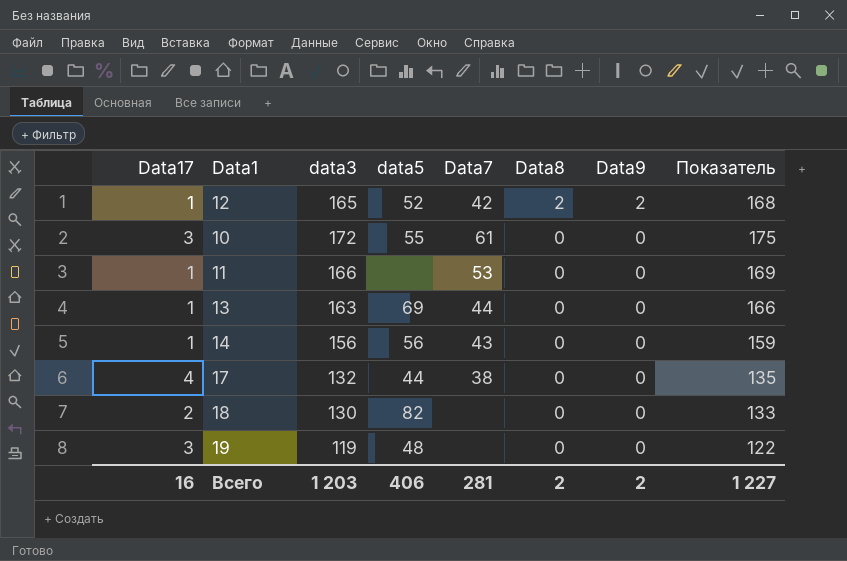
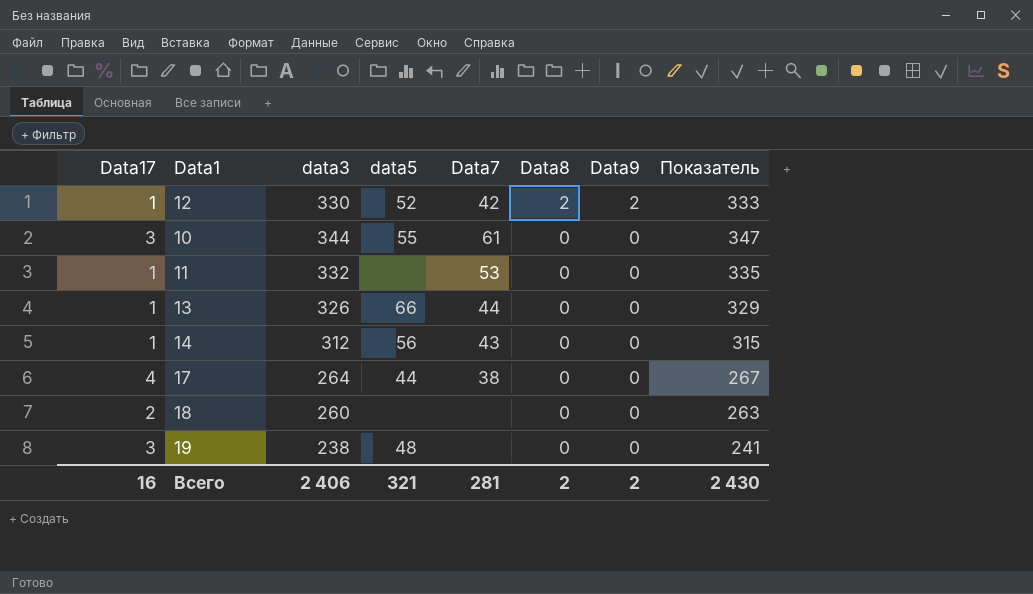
12 | data3: 165 -> 330
12 | Показатель: 168 -> 333
10 | data3: 172 -> 344
10 | Показатель: 175 -> 347
11 | data3: 166 -> 332
11 | Показатель: 169 -> 335
13 | data3: 163 -> 326
13 | data5: 69 -> 66
13 | Показатель: 166 -> 329
14 | data3: 156 -> 312
14 | Показатель: 159 -> 315
17 | data3: 132 -> 264
17 | Показатель: 135 -> 267
18 | data3: 130 -> 260
18 | data5: 82 -> none
18 | Показатель: 133 -> 263
19 | data3: 119 -> 238
19 | Показатель: 122 -> 241
Всего | data3: 1 203 -> 2 406
Всего | data5: 406 -> 321
Всего | Показатель: 1 227 -> 2 430

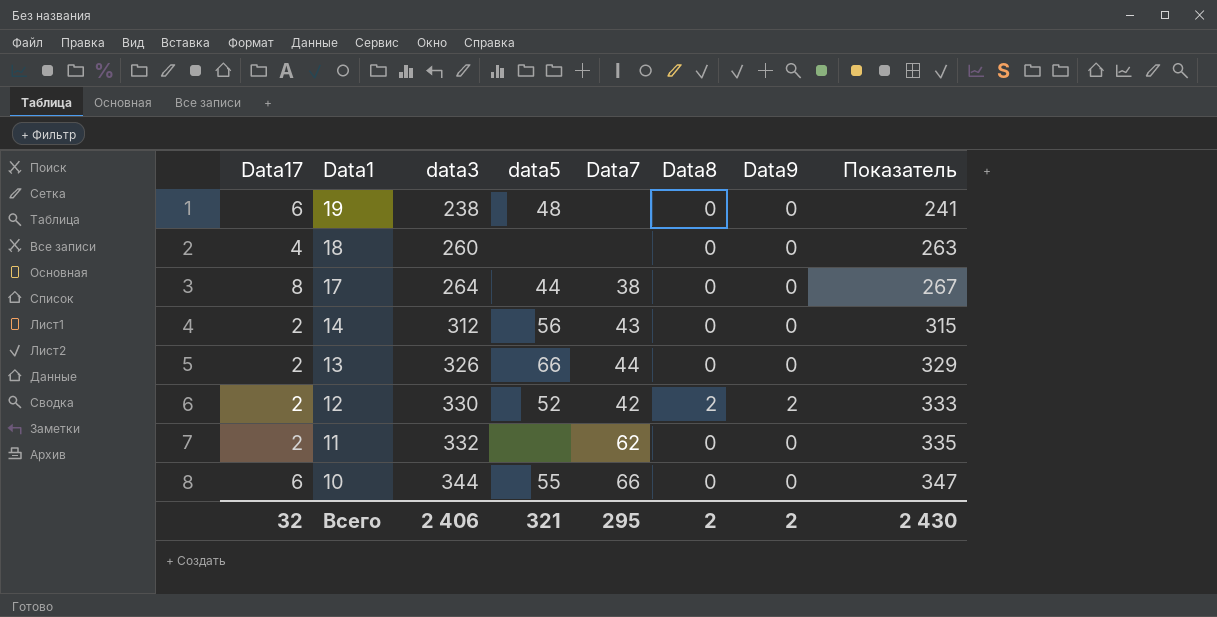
row order: Data8 descending -> Data1 descending
19 | Data17: 3 -> 6
18 | Data17: 2 -> 4
17 | Data17: 4 -> 8
14 | Data17: 1 -> 2
13 | Data17: 1 -> 2
12 | Data17: 1 -> 2
11 | Data17: 1 -> 2
11 | Data7: 53 -> 62
10 | Data17: 3 -> 6
10 | Data7: 61 -> 66
Всего | Data17: 16 -> 32
Всего | Data7: 281 -> 295

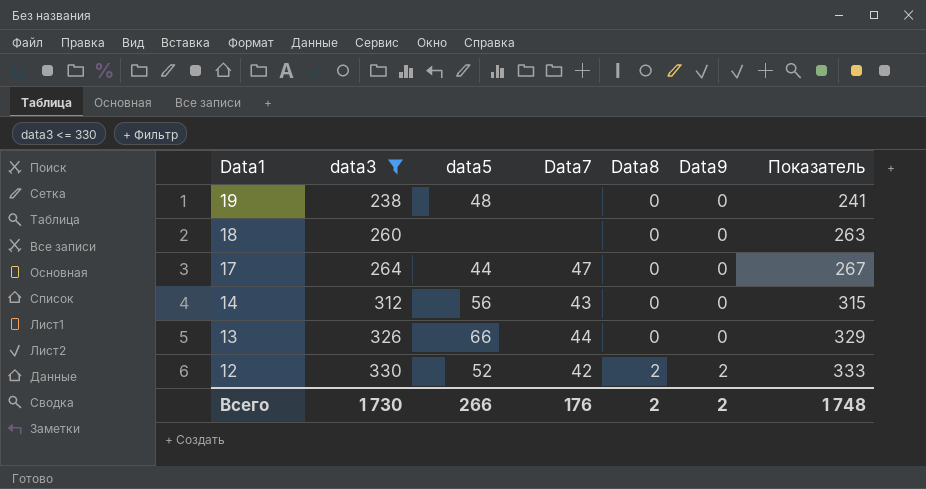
filter: none -> data3 <= 330
column Data17 | position: 1 -> none
17 | Data7: 38 -> 47
Всего | data3: 2 406 -> 1 730
Всего | data5: 321 -> 266
Всего | Data7: 295 -> 176
Всего | Показатель: 2 430 -> 1 748

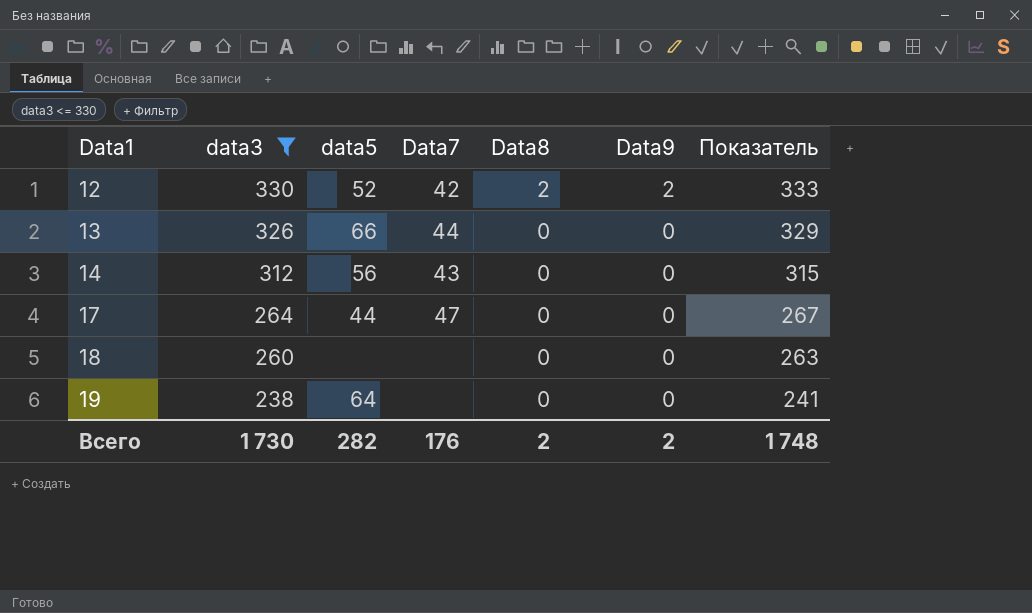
row order: Data1 descending -> Data1 ascending
19 | data5: 48 -> 64
Всего | data5: 266 -> 282

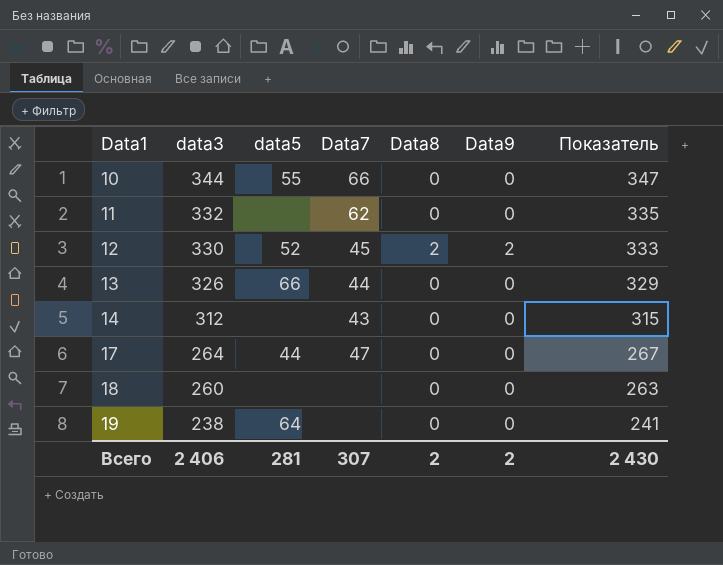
filter: data3 <= 330 -> none
12 | Data7: 42 -> 45
14 | data5: 56 -> none
Всего | data3: 1 730 -> 2 406
Всего | data5: 282 -> 281
Всего | Data7: 176 -> 307
Всего | Показатель: 1 748 -> 2 430

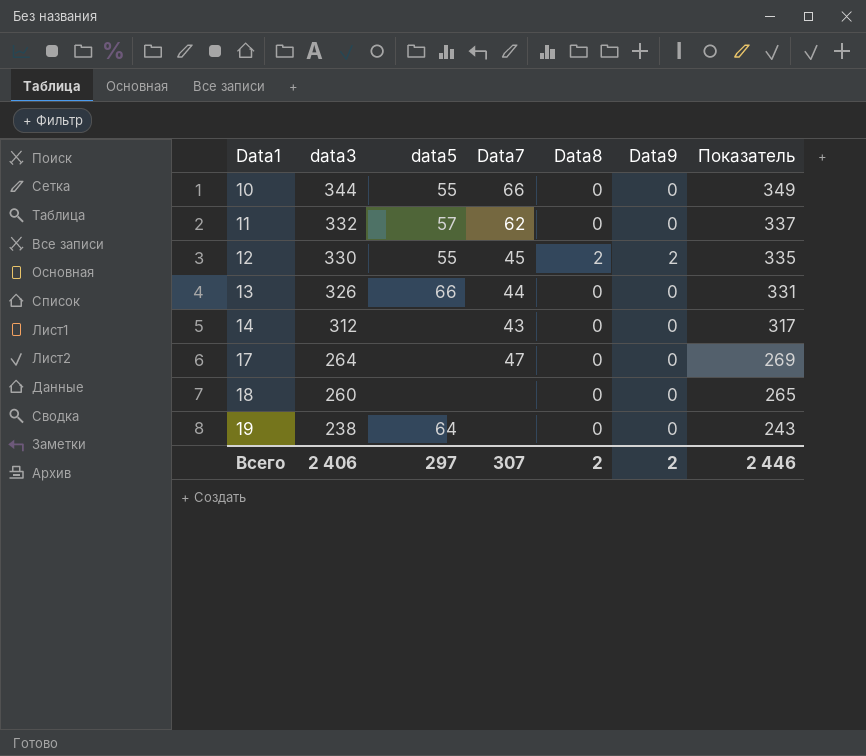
column Показатель | formula: [data3] + 3 -> [data3] + 5
11 | data5: none -> 57
12 | data5: 52 -> 55
17 | data5: 44 -> none
Всего | data5: 281 -> 297
Всего | Показатель: 2 430 -> 2 446

